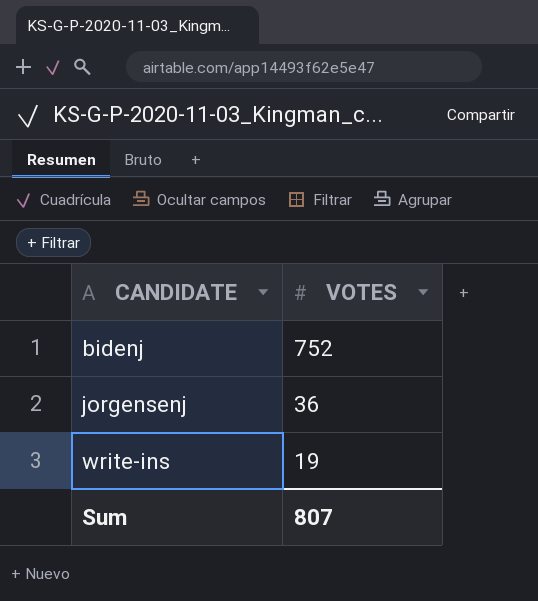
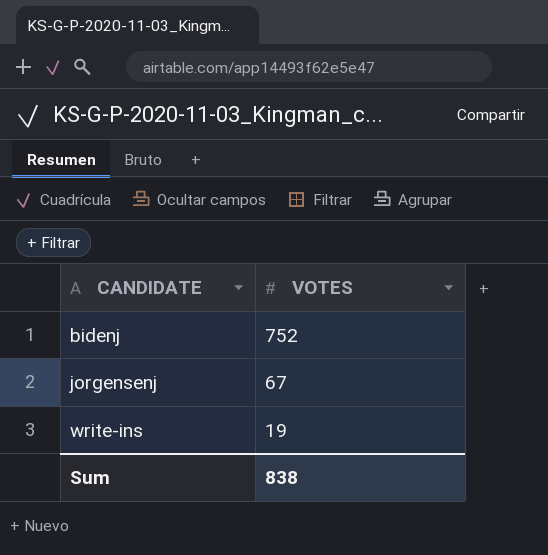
jorgensenj | VOTES: 36 -> 67
Sum | VOTES: 807 -> 838

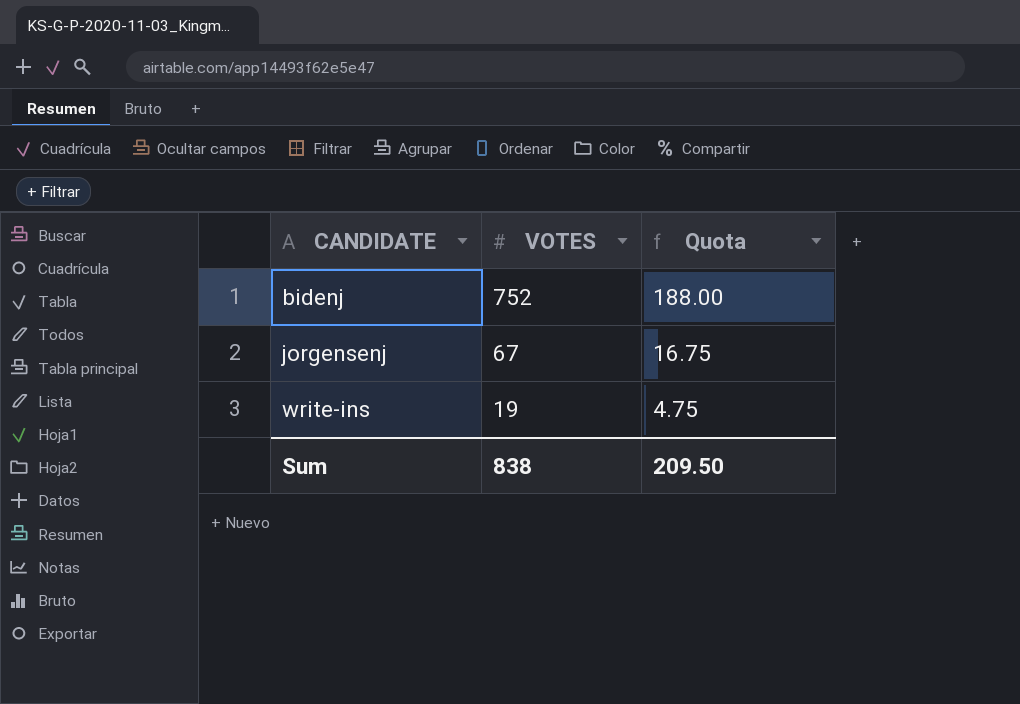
column Quota | formula: none -> [VOTES] * 0.25

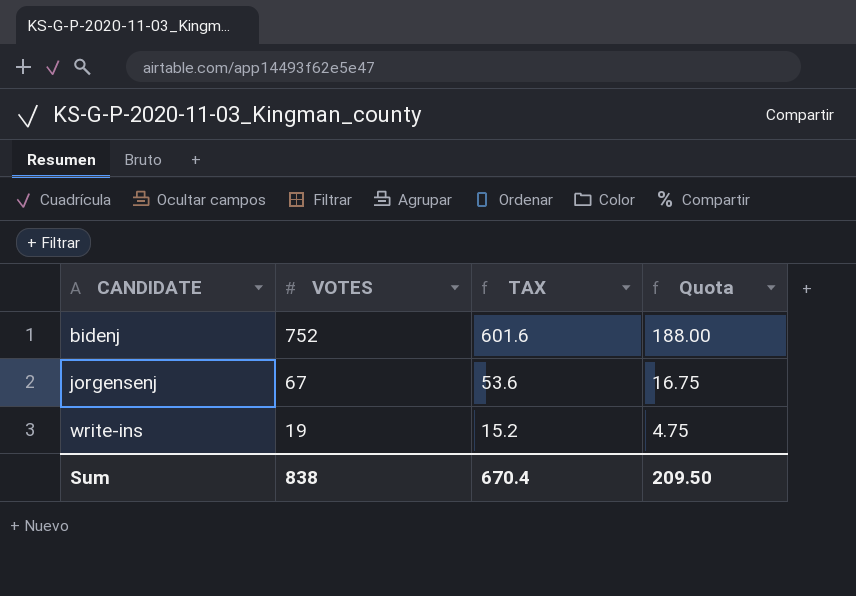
column TAX | formula: none -> [VOTES] * 0.8

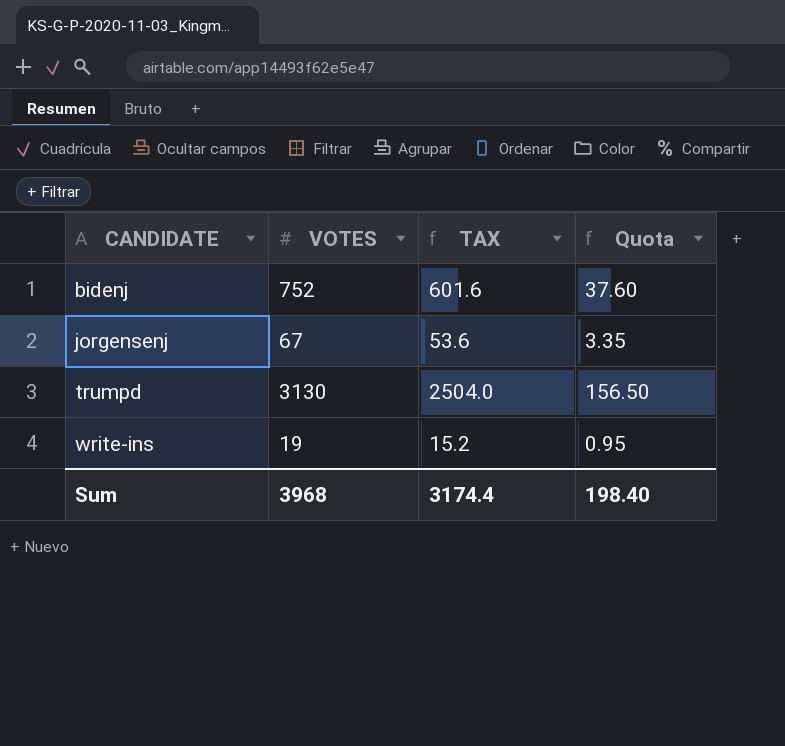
column Quota | formula: [VOTES] * 0.25 -> [VOTES] * 0.05
row trumpd: none -> 3130 | 2504.0 | 156.50
Sum | VOTES: 838 -> 3968
Sum | TAX: 670.4 -> 3174.4
Sum | Quota: 209.50 -> 198.40

